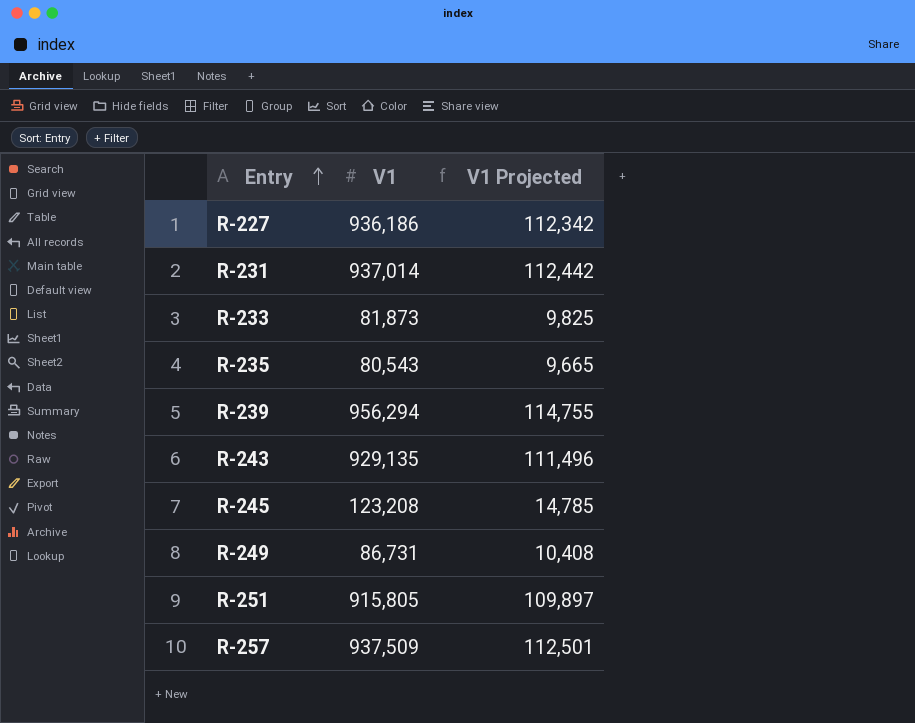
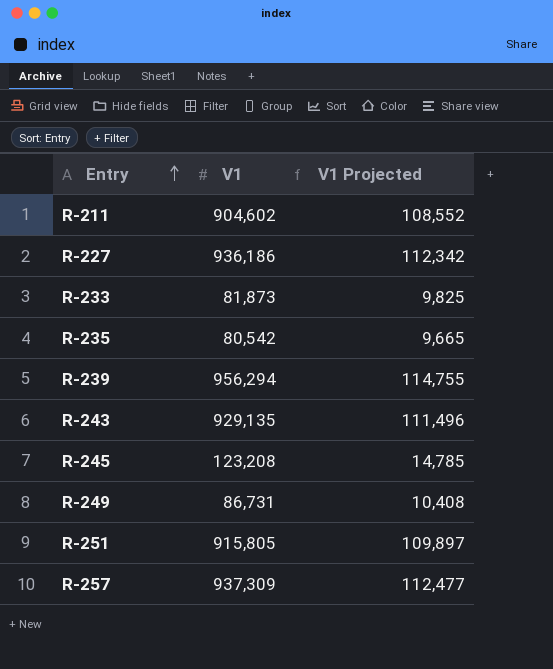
row R-231: 937,014 | 112,442 -> none
row R-211: none -> 904,602 | 108,552
R-235 | V1: 80,543 -> 80,542
R-257 | V1: 937,509 -> 937,309
R-257 | V1 Projected: 112,501 -> 112,477

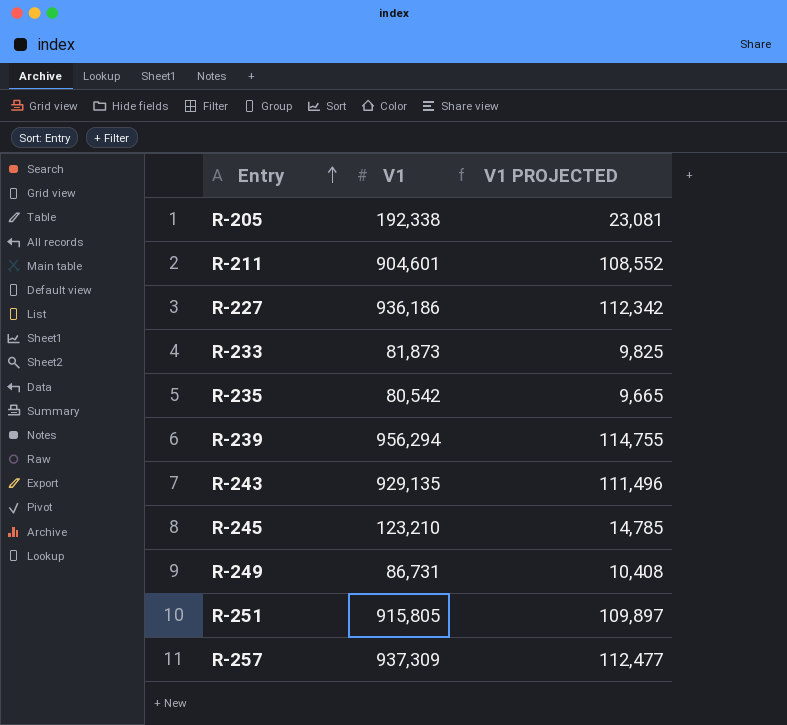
column name: V1 Projected -> V1 PROJECTED
row R-205: none -> 192,338 | 23,081
R-211 | V1: 904,602 -> 904,601
R-245 | V1: 123,208 -> 123,210

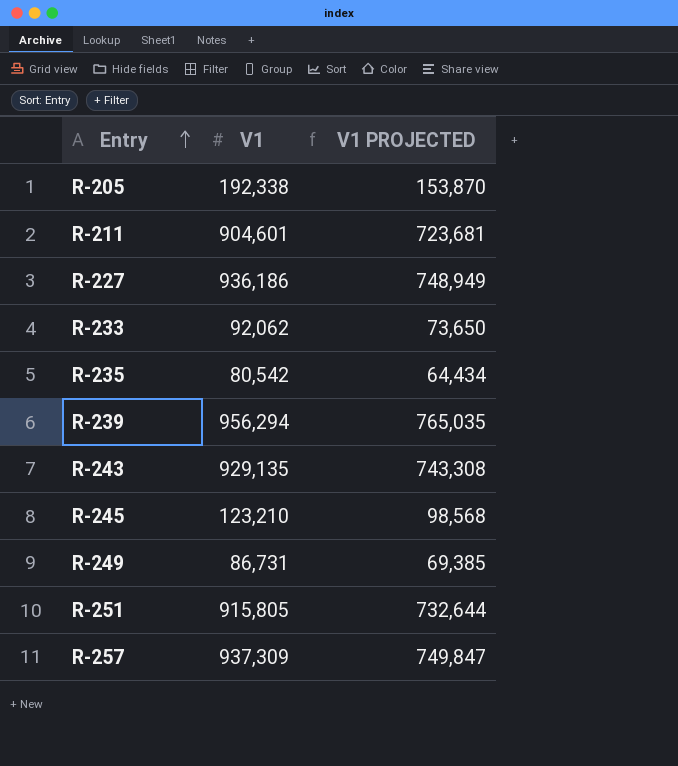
column V1 PROJECTED | formula: [V1] * 0.12 -> [V1] * 0.8
R-233 | V1: 81,873 -> 92,062

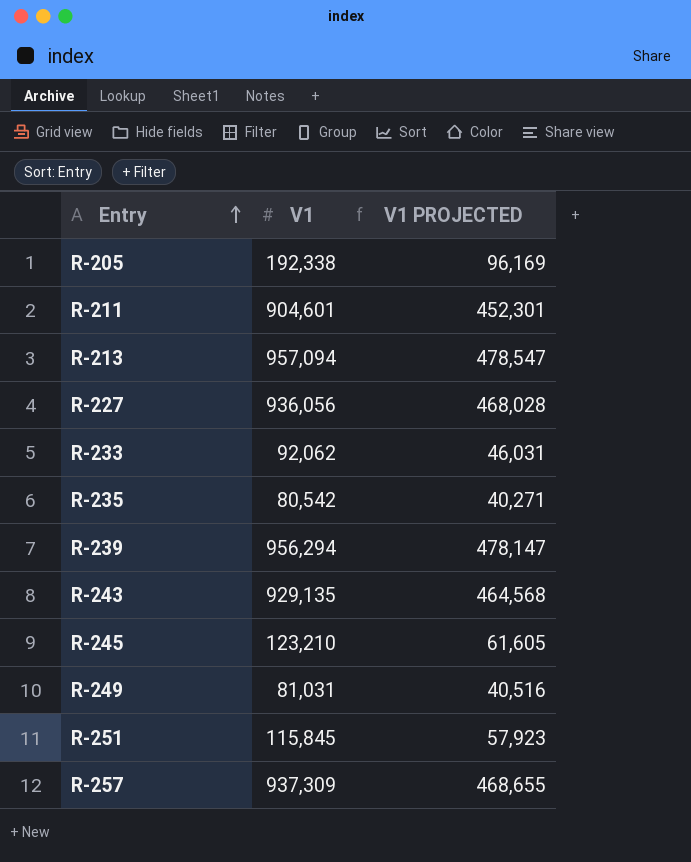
column V1 PROJECTED | formula: [V1] * 0.8 -> [V1] * 0.5
row R-213: none -> 957,094 | 478,547
R-227 | V1: 936,186 -> 936,056
R-249 | V1: 86,731 -> 81,031
R-251 | V1: 915,805 -> 115,845

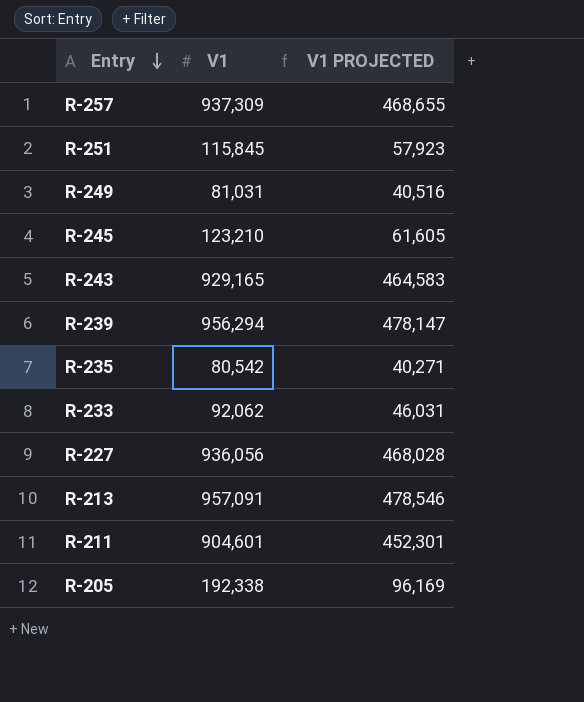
row order: Entry ascending -> Entry descending
R-243 | V1: 929,135 -> 929,165
R-243 | V1 PROJECTED: 464,568 -> 464,583
R-213 | V1: 957,094 -> 957,091
R-213 | V1 PROJECTED: 478,547 -> 478,546

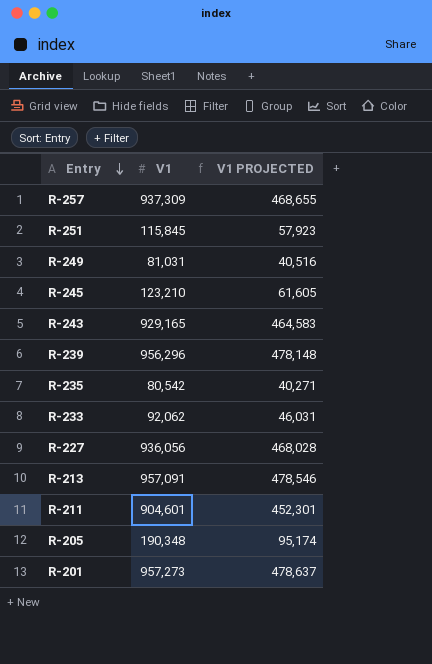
R-239 | V1: 956,294 -> 956,296
R-239 | V1 PROJECTED: 478,147 -> 478,148
R-205 | V1: 192,338 -> 190,348
R-205 | V1 PROJECTED: 96,169 -> 95,174
row R-201: none -> 957,273 | 478,637

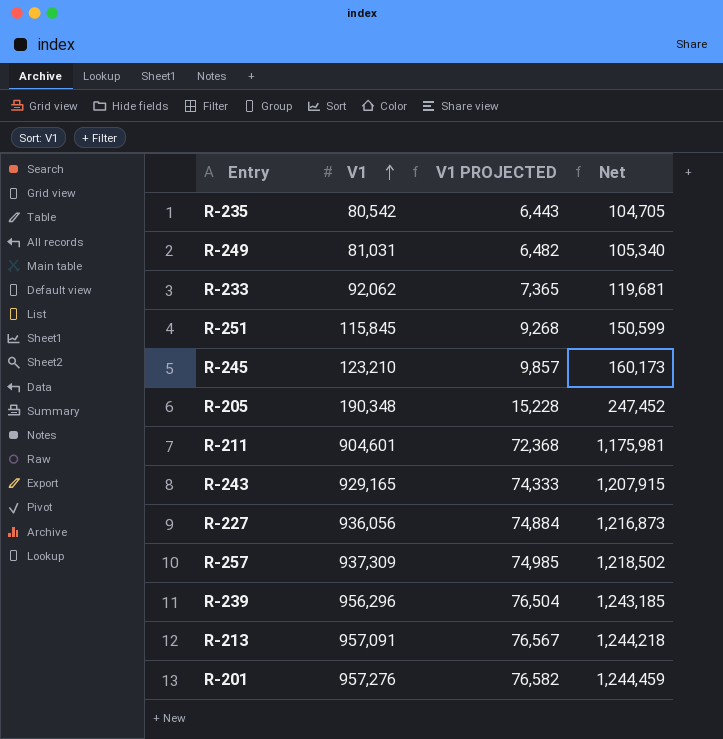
row order: Entry descending -> V1 ascending
column V1 PROJECTED | formula: [V1] * 0.5 -> [V1] * 0.08
column Net | formula: none -> [V1] * 1.3
R-201 | V1: 957,273 -> 957,276

